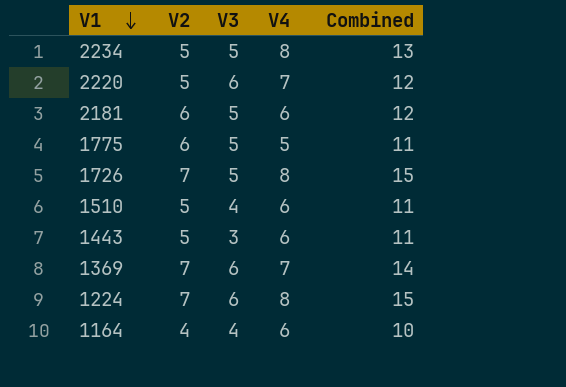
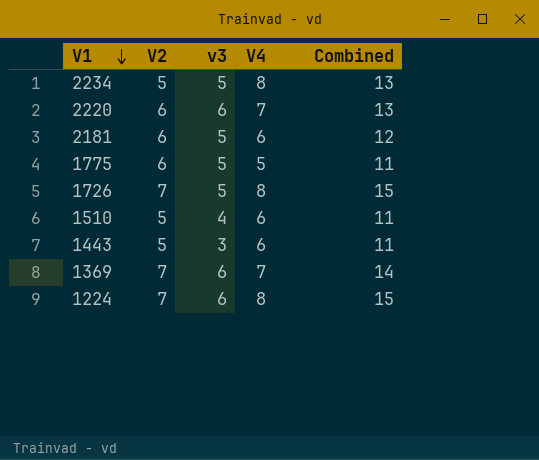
column name: V3 -> v3
row 1164: 4 | 4 | 6 | 10 -> none
2220 | V2: 5 -> 6
2220 | Combined: 12 -> 13

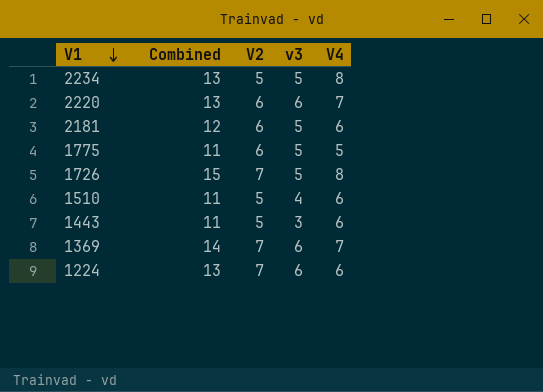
column Combined | position: 5 -> 2
1224 | Combined: 15 -> 13
1224 | V4: 8 -> 6

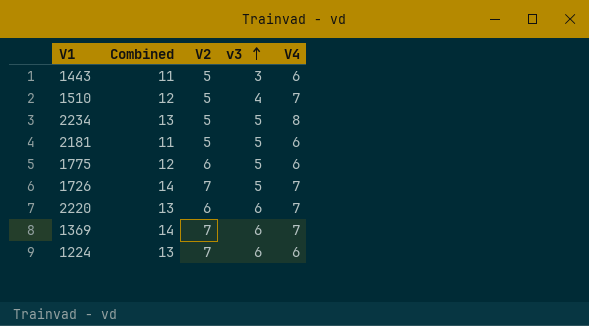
row order: V1 descending -> v3 ascending
1510 | Combined: 11 -> 12
1510 | V4: 6 -> 7
2181 | Combined: 12 -> 11
2181 | V2: 6 -> 5
1775 | Combined: 11 -> 12
1775 | V4: 5 -> 6
1726 | Combined: 15 -> 14
1726 | V4: 8 -> 7

